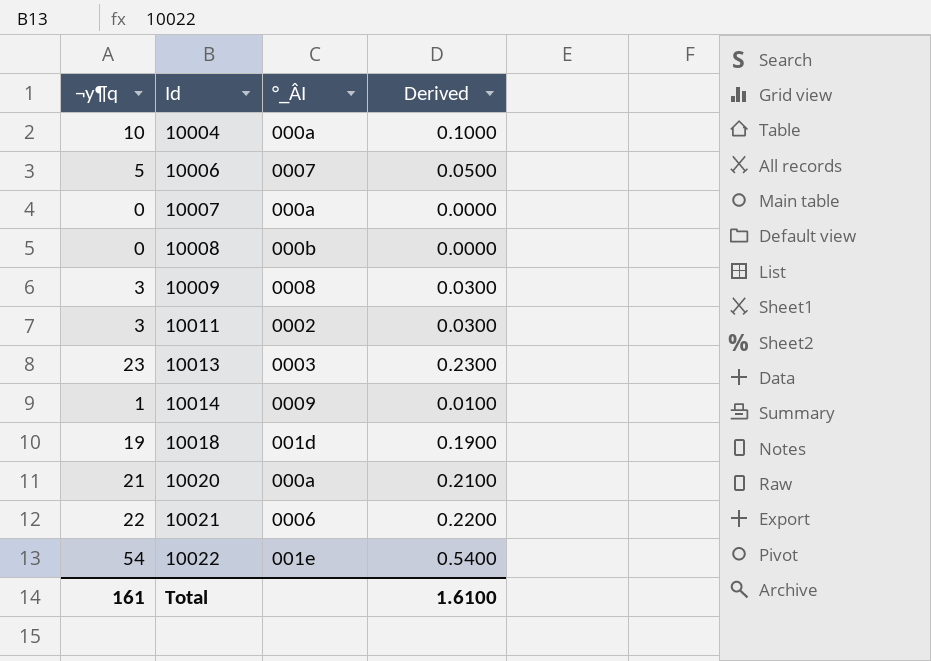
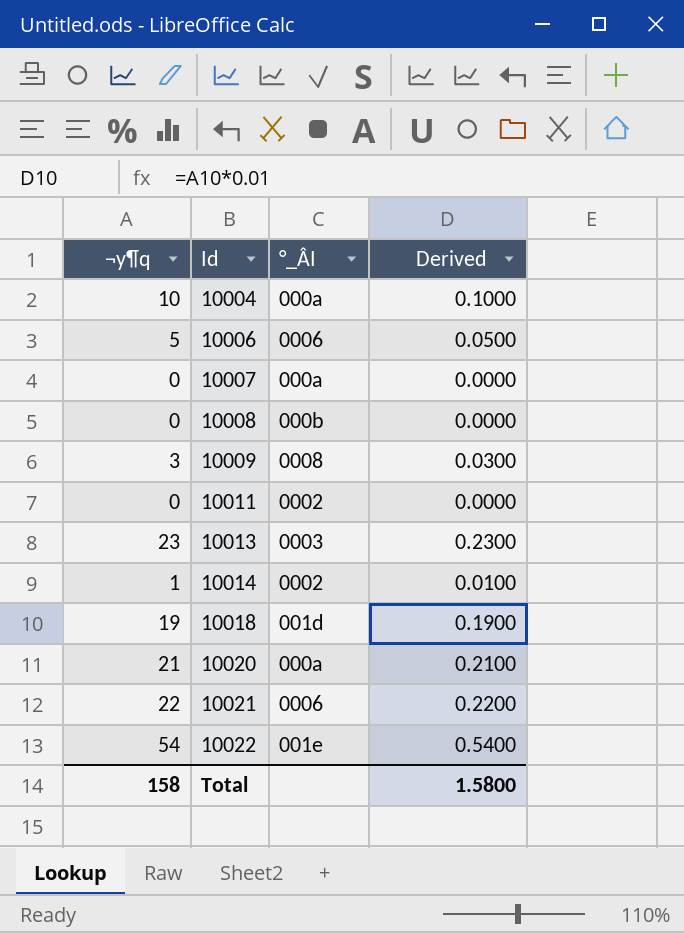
10006 | °_ÂI: 0007 -> 0006
10011 | ¬y¶q: 3 -> 0
10011 | Derived: 0.0300 -> 0.0000
10014 | °_ÂI: 0009 -> 0002
Total | ¬y¶q: 161 -> 158
Total | Derived: 1.6100 -> 1.5800

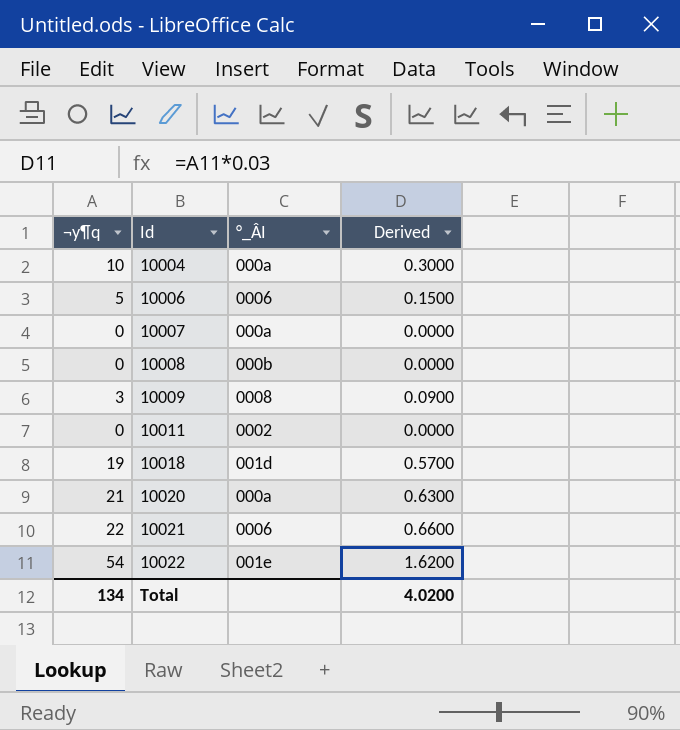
column Derived | formula: [¬y¶q] * 0.01 -> [¬y¶q] * 0.03
row 10013: 23 | 0003 | 0.2300 -> none
row 10014: 1 | 0002 | 0.0100 -> none
Total | ¬y¶q: 158 -> 134
Total | Derived: 1.5800 -> 4.0200

